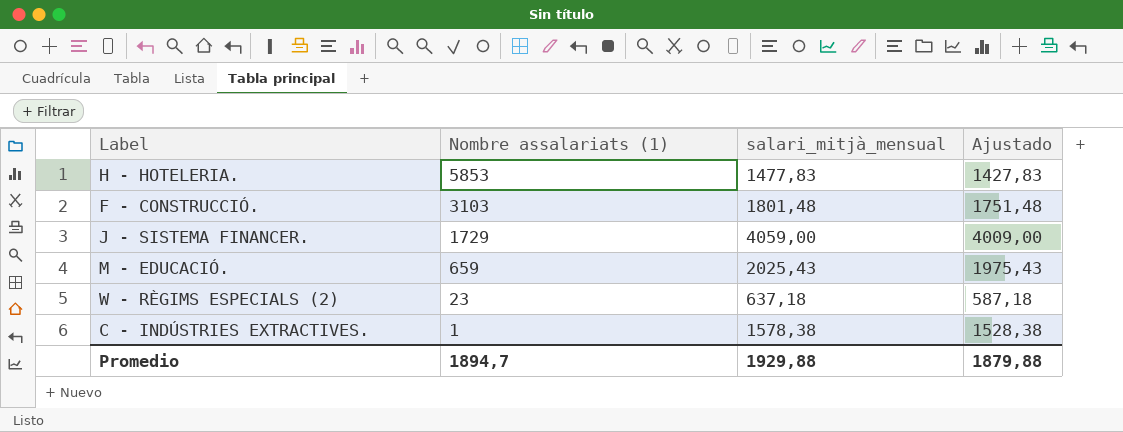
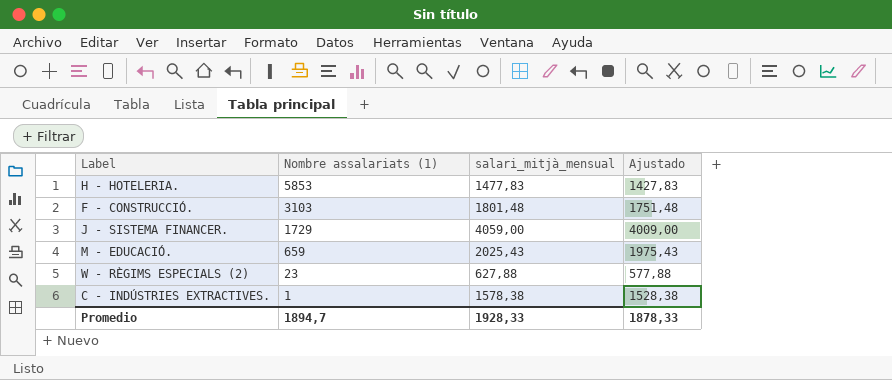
W - RÈGIMS ESPECIALS (2) | salari_mitjà_mensual: 637,18 -> 627,88
W - RÈGIMS ESPECIALS (2) | Ajustado: 587,18 -> 577,88
Promedio | salari_mitjà_mensual: 1929,88 -> 1928,33
Promedio | Ajustado: 1879,88 -> 1878,33

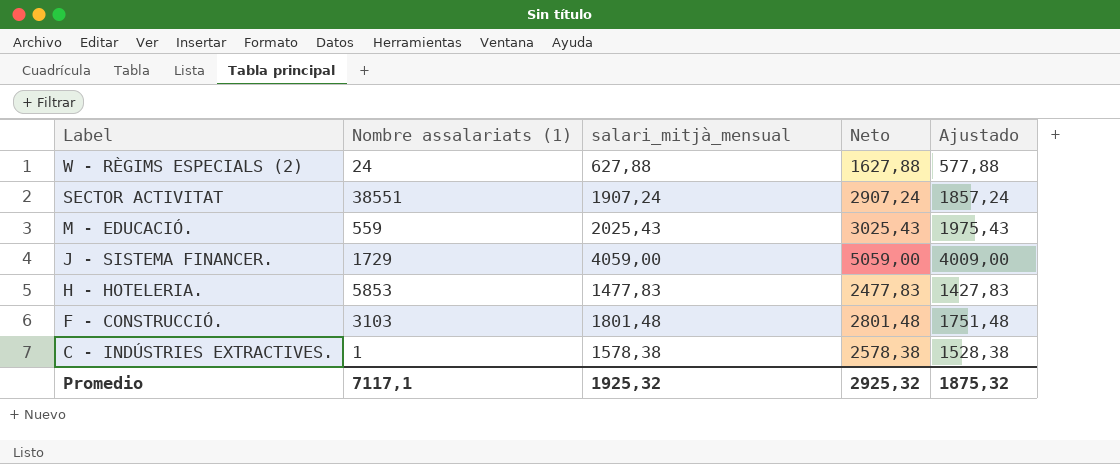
row order: Nombre assalariats (1) descending -> Label descending
column Neto | formula: none -> [salari_mitjà_mensual] + 1000
W - RÈGIMS ESPECIALS (2) | Nombre assalariats (1): 23 -> 24
row SECTOR ACTIVITAT: none -> 38551 | 1907,24 | 2907,24 | 1857,24
M - EDUCACIÓ. | Nombre assalariats (1): 659 -> 559
Promedio | Nombre assalariats (1): 1894,7 -> 7117,1
Promedio | salari_mitjà_mensual: 1928,33 -> 1925,32
Promedio | Ajustado: 1878,33 -> 1875,32

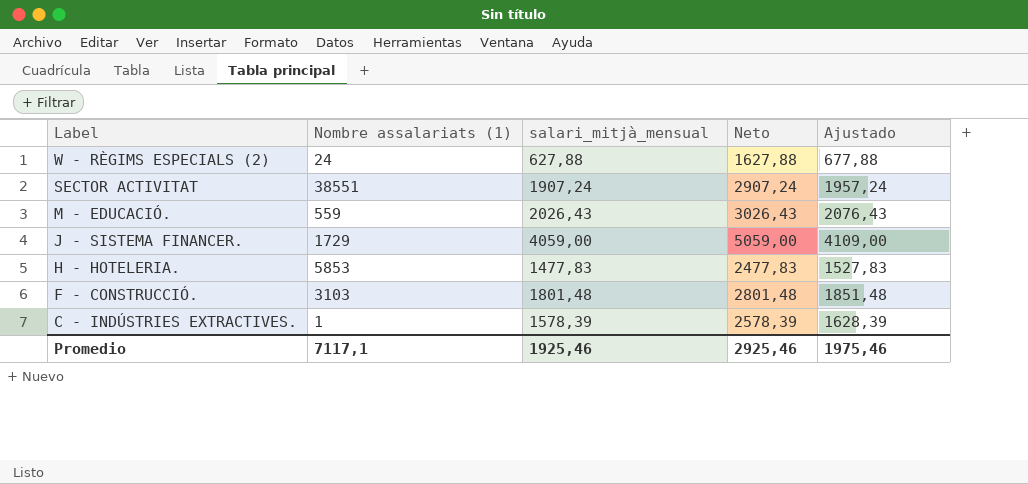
column Ajustado | formula: [salari_mitjà_mensual] - 50 -> [salari_mitjà_mensual] + 50
M - EDUCACIÓ. | salari_mitjà_mensual: 2025,43 -> 2026,43
M - EDUCACIÓ. | Neto: 3025,43 -> 3026,43
C - INDÚSTRIES EXTRACTIVES. | salari_mitjà_mensual: 1578,38 -> 1578,39
C - INDÚSTRIES EXTRACTIVES. | Neto: 2578,38 -> 2578,39
Promedio | salari_mitjà_mensual: 1925,32 -> 1925,46
Promedio | Neto: 2925,32 -> 2925,46
Promedio | Ajustado: 1875,32 -> 1975,46

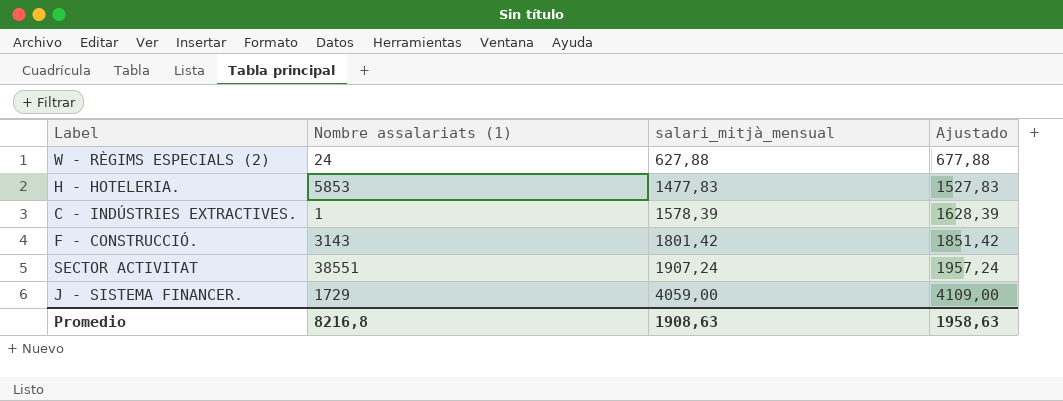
row order: Label descending -> salari_mitjà_mensual ascending
column Neto | formula: [salari_mitjà_mensual] + 1000 -> none
row M - EDUCACIÓ.: 559 | 2026,43 | 3026,43 | 2076,43 -> none
F - CONSTRUCCIÓ. | Nombre assalariats (1): 3103 -> 3143
F - CONSTRUCCIÓ. | salari_mitjà_mensual: 1801,48 -> 1801,42
F - CONSTRUCCIÓ. | Ajustado: 1851,48 -> 1851,42
Promedio | Nombre assalariats (1): 7117,1 -> 8216,8
Promedio | salari_mitjà_mensual: 1925,46 -> 1908,63
Promedio | Ajustado: 1975,46 -> 1958,63

